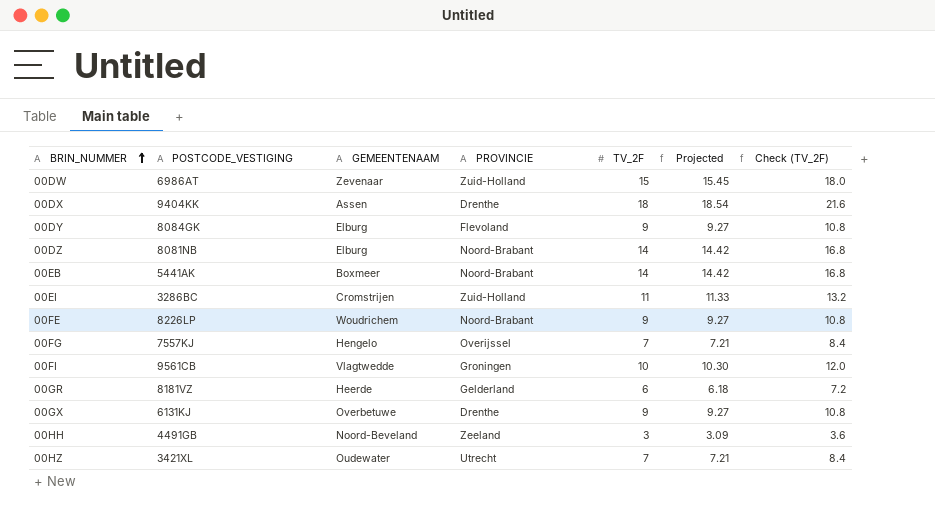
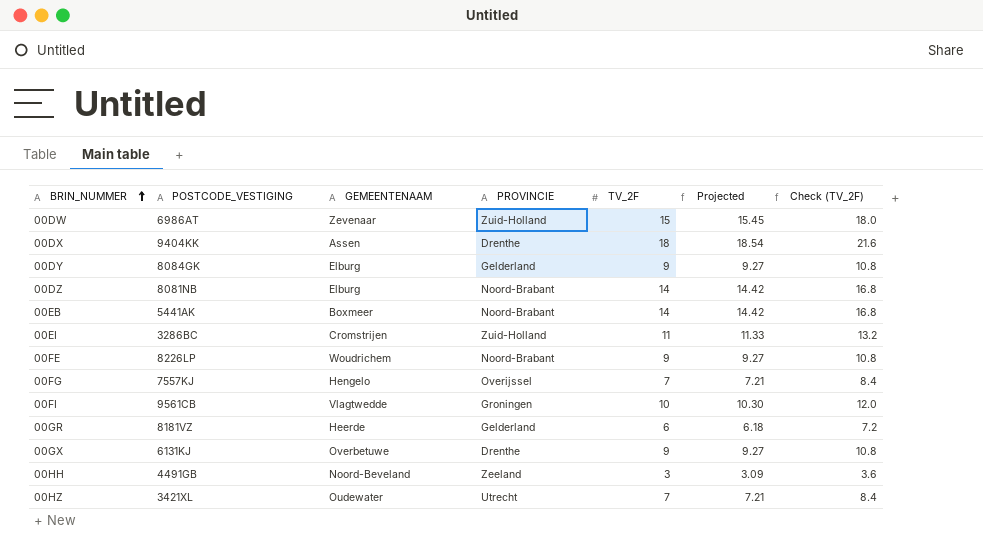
00DY | PROVINCIE: Flevoland -> Gelderland

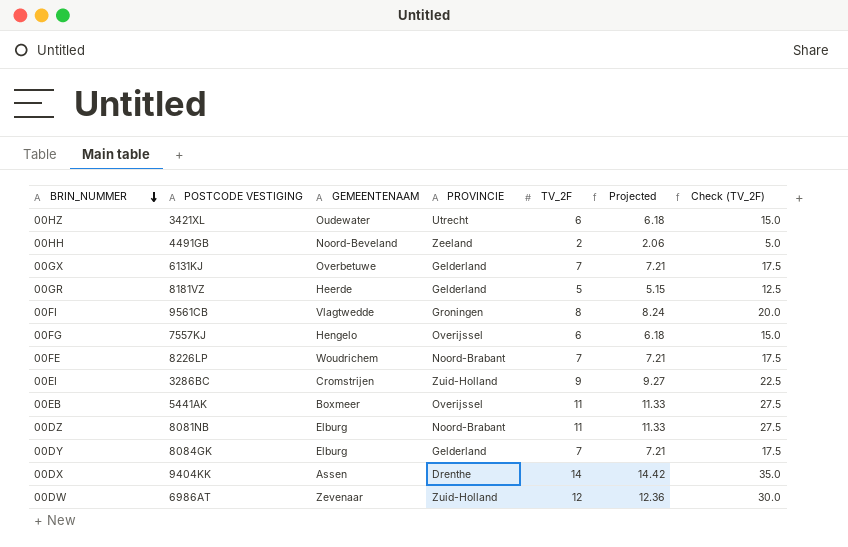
row order: BRIN_NUMMER ascending -> BRIN_NUMMER descending
column name: POSTCODE_VESTIGING -> POSTCODE VESTIGING
column Check (TV_2F) | formula: [TV_2F] * 1.2 -> [TV_2F] * 2.5
00HZ | TV_2F: 7 -> 6
00HZ | Projected: 7.21 -> 6.18
00HH | TV_2F: 3 -> 2
00HH | Projected: 3.09 -> 2.06
00GX | PROVINCIE: Drenthe -> Gelderland
00GX | TV_2F: 9 -> 7
00GX | Projected: 9.27 -> 7.21
00GR | TV_2F: 6 -> 5
00GR | Projected: 6.18 -> 5.15
00FI | TV_2F: 10 -> 8
00FI | Projected: 10.30 -> 8.24
00FG | TV_2F: 7 -> 6
00FG | Projected: 7.21 -> 6.18
00FE | TV_2F: 9 -> 7
00FE | Projected: 9.27 -> 7.21
00EI | TV_2F: 11 -> 9
00EI | Projected: 11.33 -> 9.27
00EB | PROVINCIE: Noord-Brabant -> Overijssel
00EB | TV_2F: 14 -> 11
00EB | Projected: 14.42 -> 11.33
00DZ | TV_2F: 14 -> 11
00DZ | Projected: 14.42 -> 11.33
00DY | TV_2F: 9 -> 7
00DY | Projected: 9.27 -> 7.21
00DX | TV_2F: 18 -> 14
00DX | Projected: 18.54 -> 14.42
00DW | TV_2F: 15 -> 12
00DW | Projected: 15.45 -> 12.36

